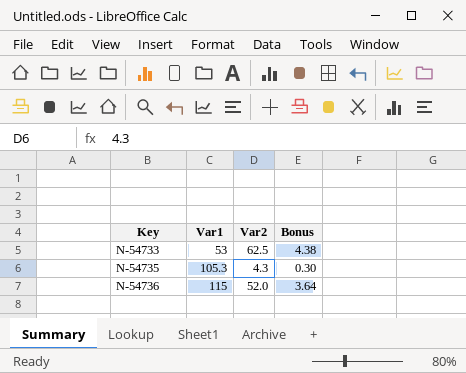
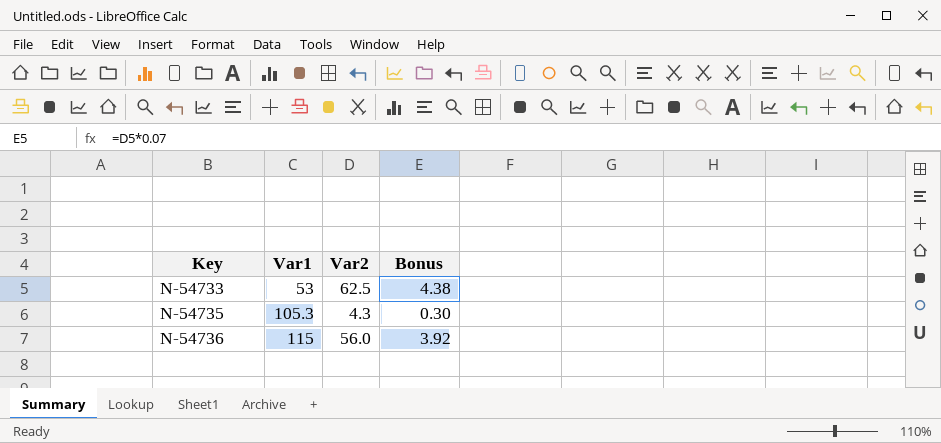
N-54736 | Var2: 52.0 -> 56.0
N-54736 | Bonus: 3.64 -> 3.92

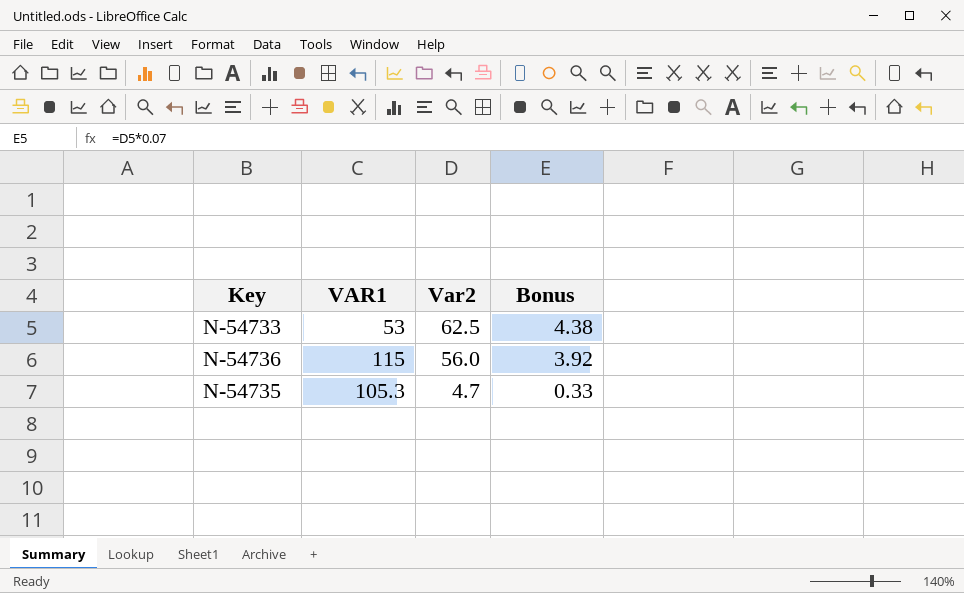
row order: Key ascending -> Var2 descending
column name: Var1 -> VAR1
N-54735 | Var2: 4.3 -> 4.7
N-54735 | Bonus: 0.30 -> 0.33

